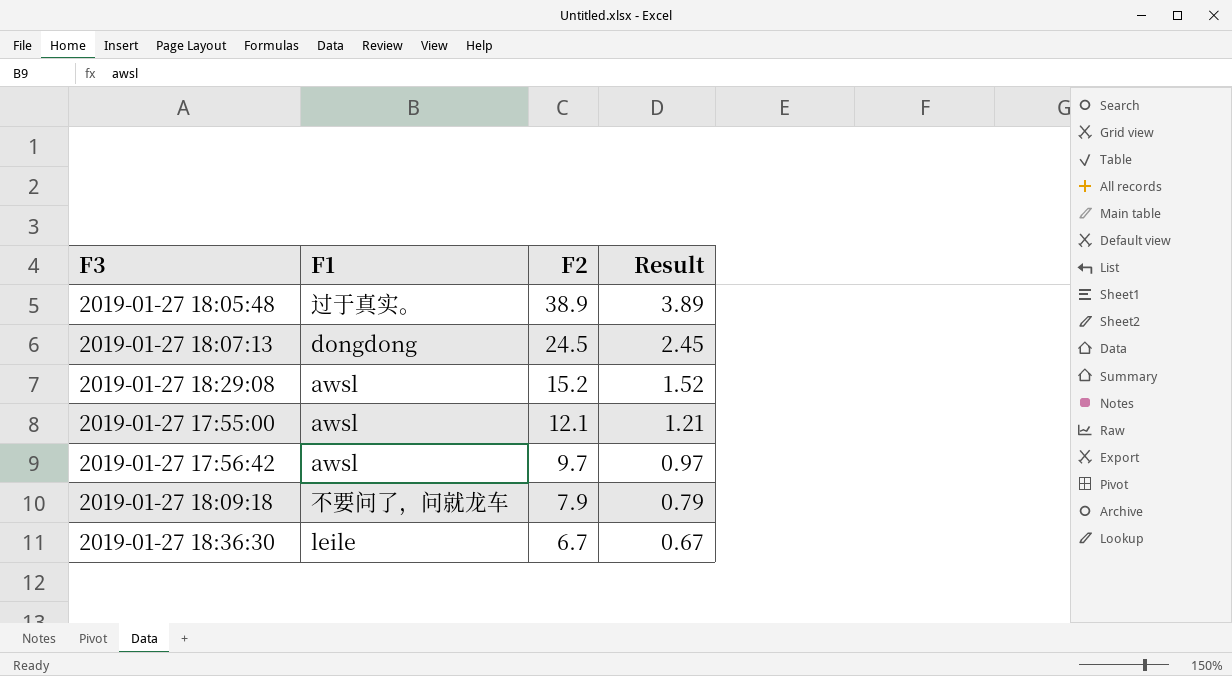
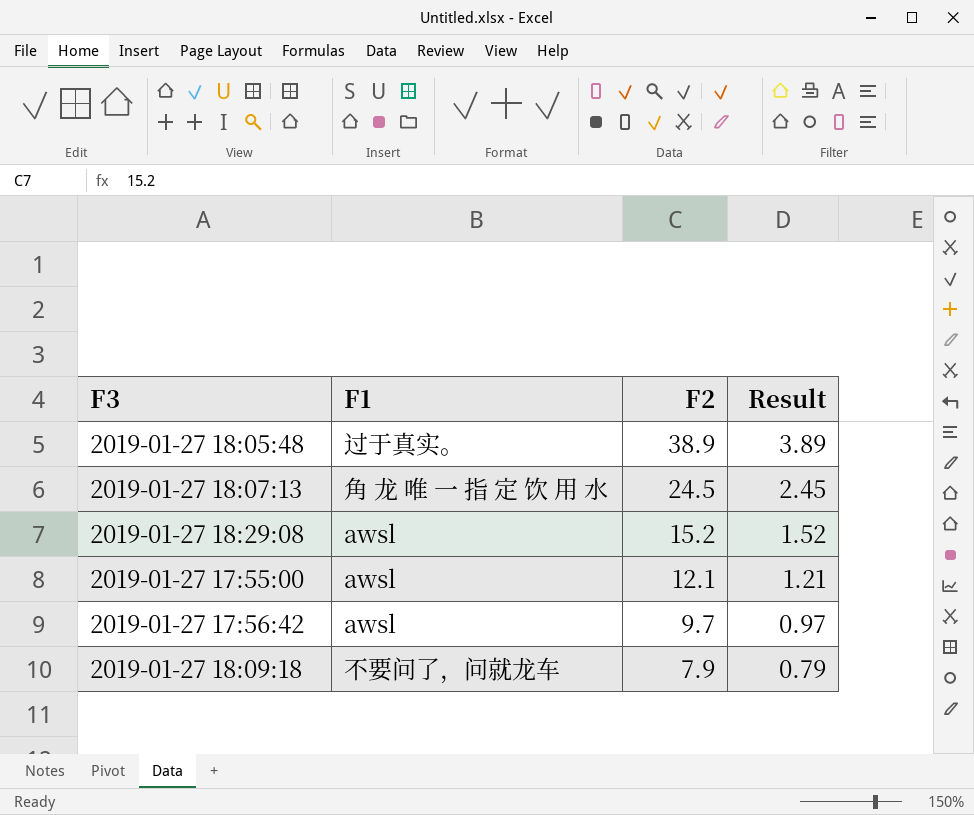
row 2019-01-27 18:36:30: leile | 6.7 | 0.67 -> none
2019-01-27 18:07:13 | F1: dongdong -> 角 龙 唯 一 指 定 饮 用 水

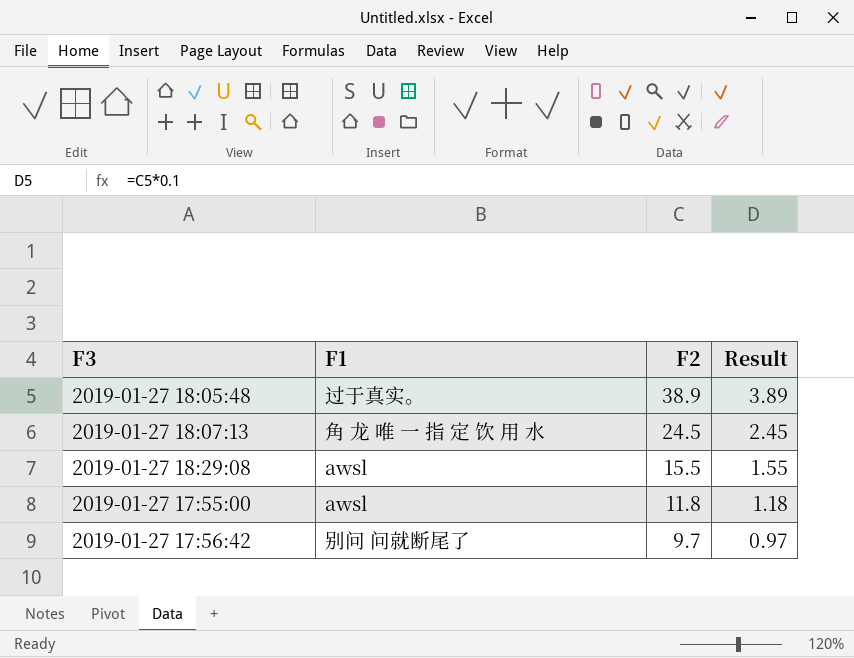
row 2019-01-27 18:09:18: 不要问了，问就龙车 | 7.9 | 0.79 -> none
2019-01-27 18:29:08 | F2: 15.2 -> 15.5
2019-01-27 18:29:08 | Result: 1.52 -> 1.55
2019-01-27 17:55:00 | F2: 12.1 -> 11.8
2019-01-27 17:55:00 | Result: 1.21 -> 1.18
2019-01-27 17:56:42 | F1: awsl -> 别问 问就断尾了

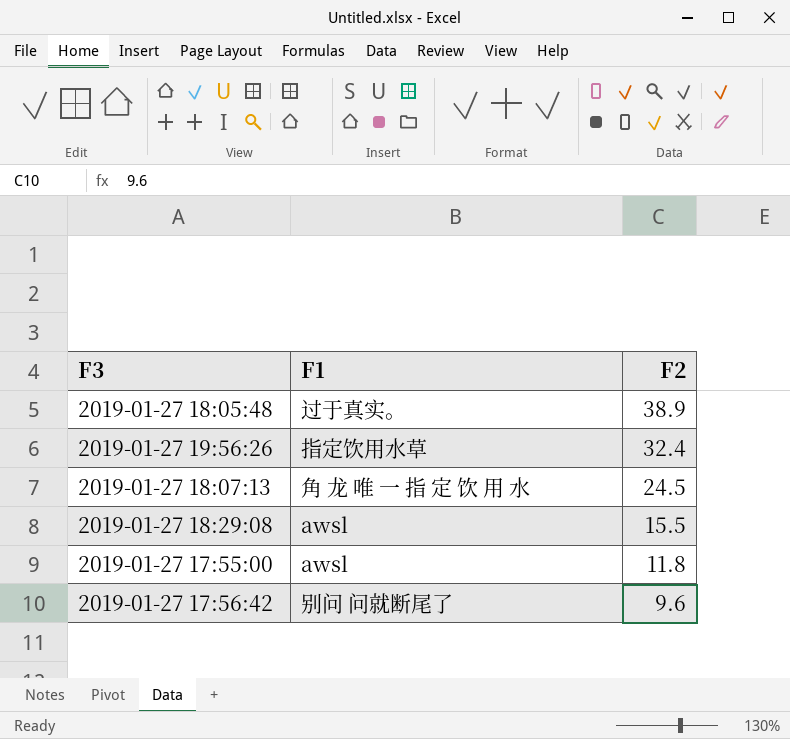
column Result | formula: [F2] * 0.1 -> none
row 2019-01-27 19:56:26: none -> 指定饮用水草 | 32.4
2019-01-27 17:56:42 | F2: 9.7 -> 9.6

